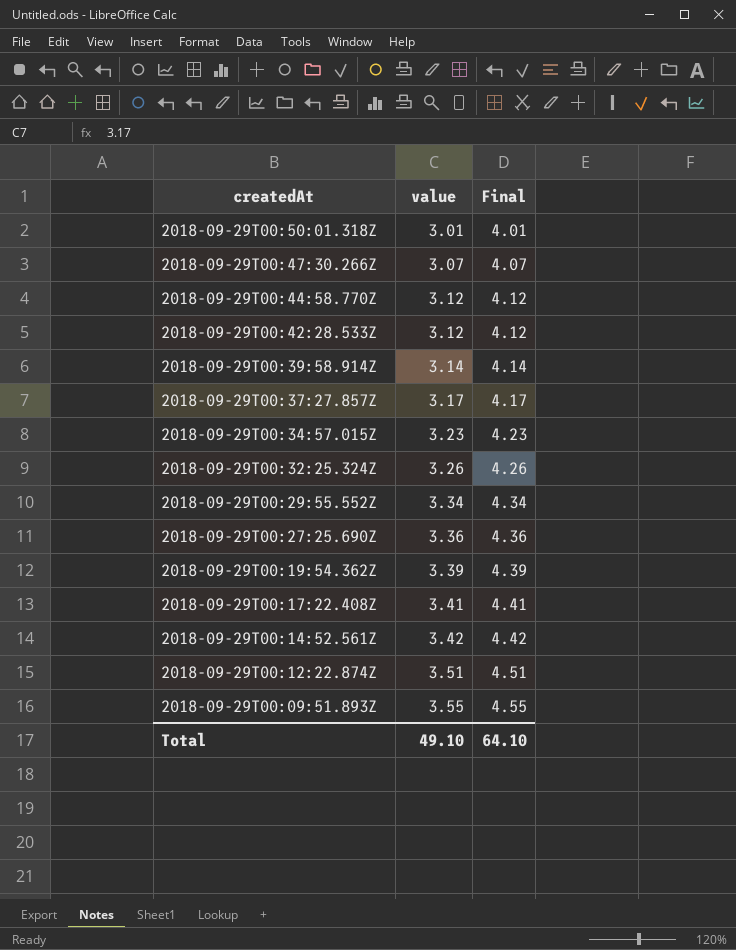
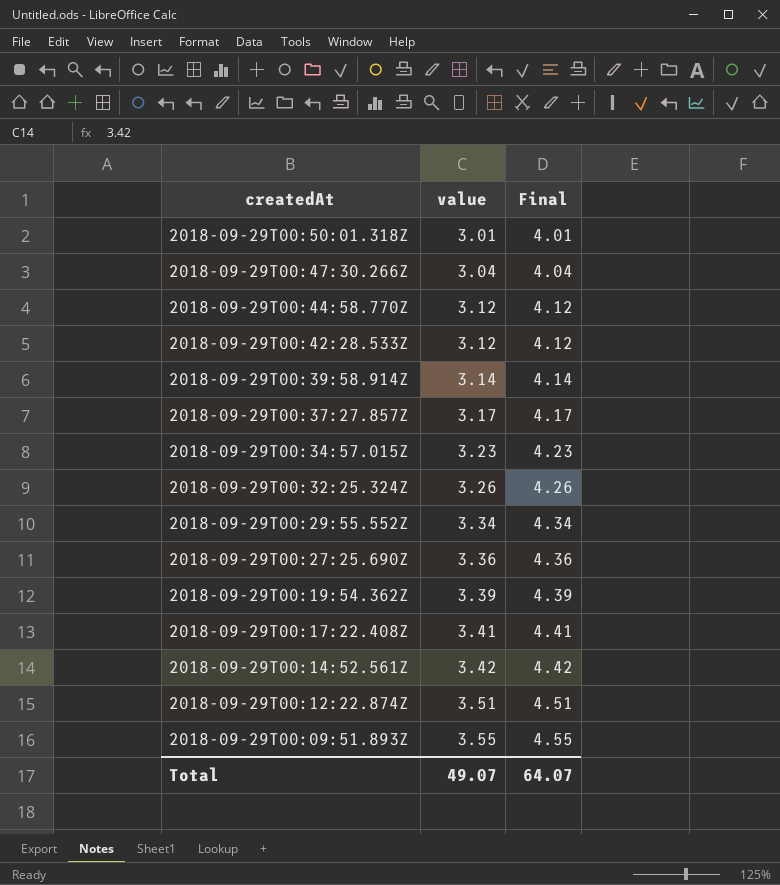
2018-09-29T00:47:30.266Z | value: 3.07 -> 3.04
2018-09-29T00:47:30.266Z | Final: 4.07 -> 4.04
Total | value: 49.10 -> 49.07
Total | Final: 64.10 -> 64.07

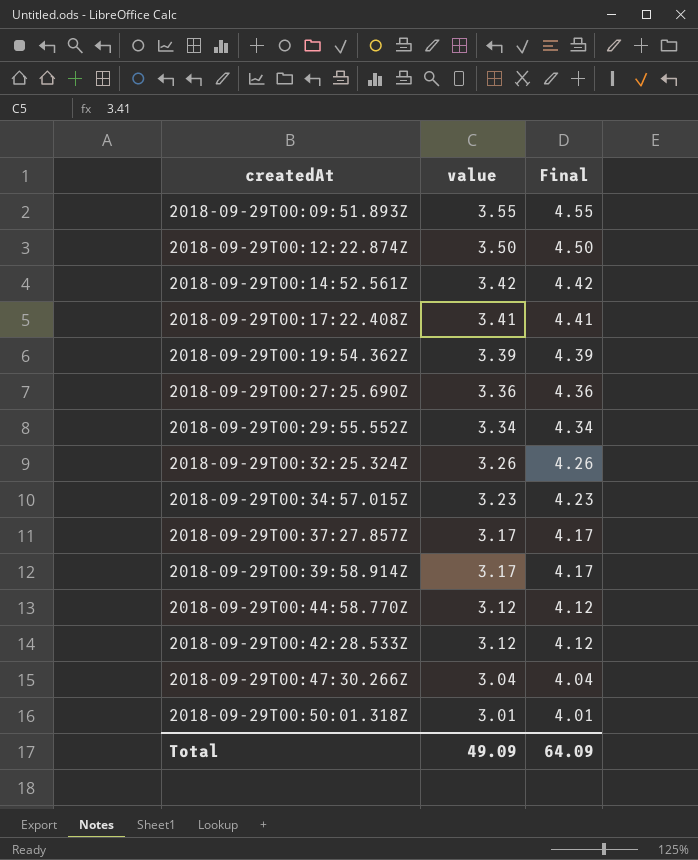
row order: createdAt descending -> value descending
2018-09-29T00:12:22.874Z | value: 3.51 -> 3.50
2018-09-29T00:12:22.874Z | Final: 4.51 -> 4.50
2018-09-29T00:39:58.914Z | value: 3.14 -> 3.17
2018-09-29T00:39:58.914Z | Final: 4.14 -> 4.17
Total | value: 49.07 -> 49.09
Total | Final: 64.07 -> 64.09

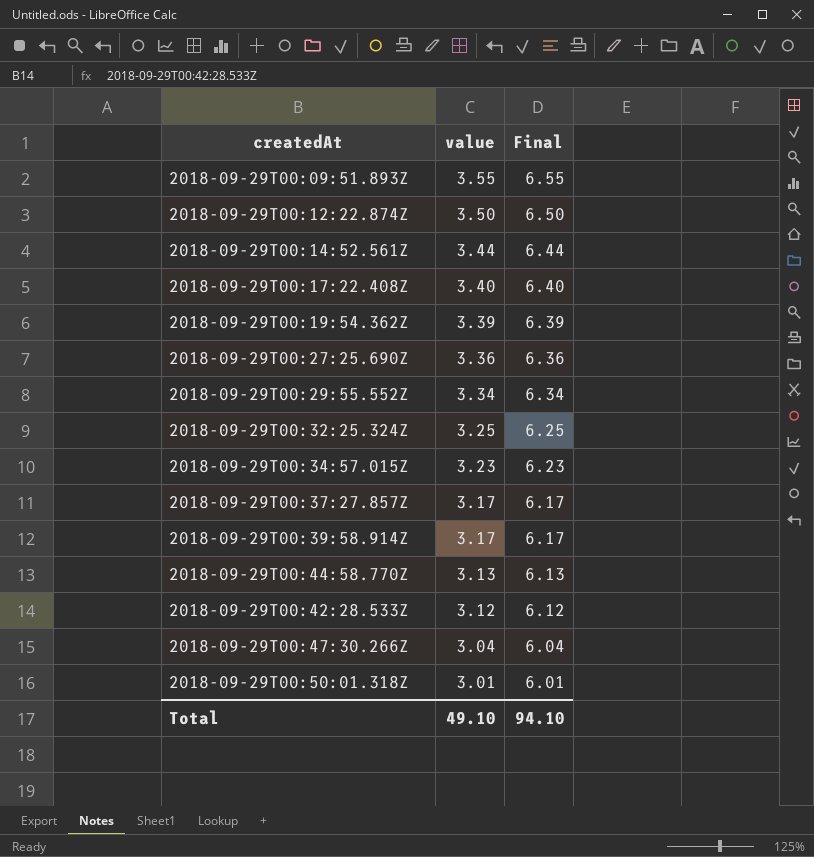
column Final | formula: [value] + 1 -> [value] + 3
2018-09-29T00:14:52.561Z | value: 3.42 -> 3.44
2018-09-29T00:17:22.408Z | value: 3.41 -> 3.40
2018-09-29T00:32:25.324Z | value: 3.26 -> 3.25
2018-09-29T00:44:58.770Z | value: 3.12 -> 3.13
Total | value: 49.09 -> 49.10
Total | Final: 64.09 -> 94.10

